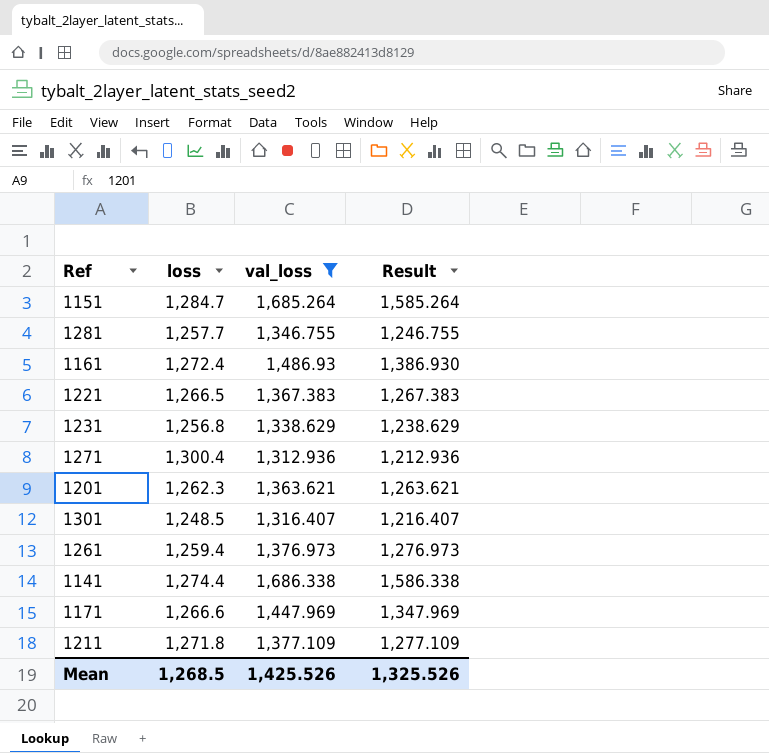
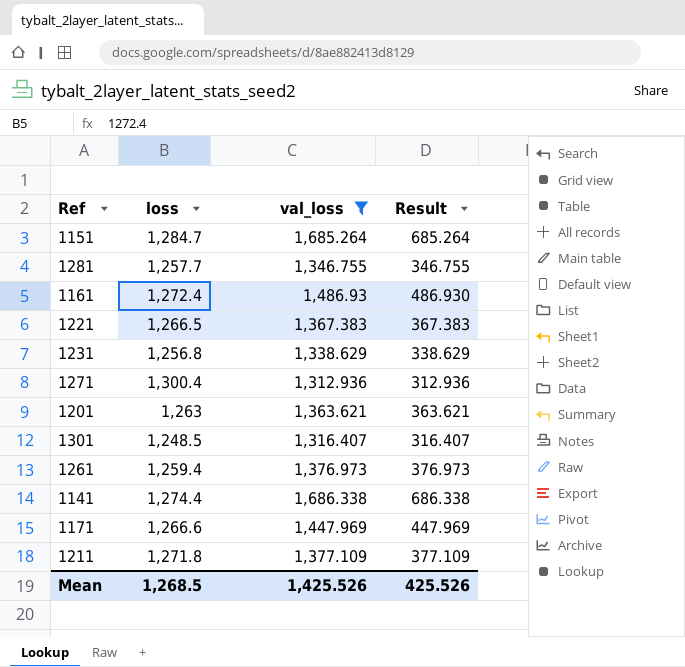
column Result | formula: [val_loss] - 100 -> [val_loss] - 1000
1201 | loss: 1,262.3 -> 1,263
Mean | Result: 1,325.526 -> 425.526

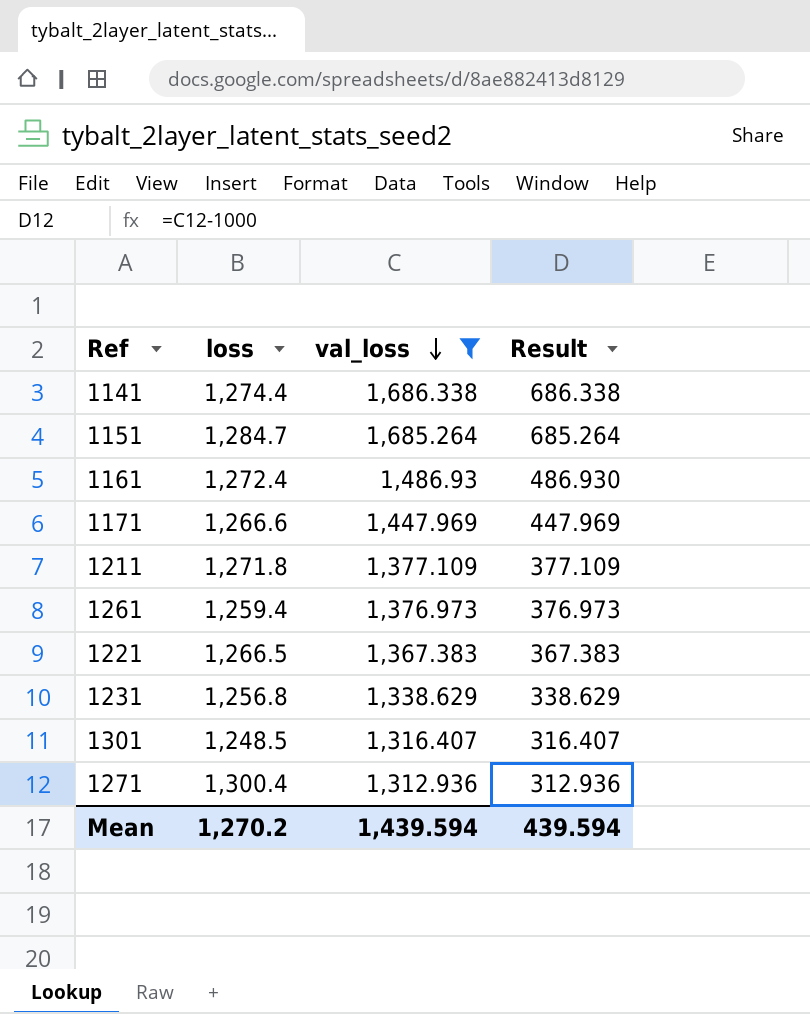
row order: none -> val_loss descending
row 1281: 1,257.7 | 1,346.755 | 346.755 -> none
row 1201: 1,263 | 1,363.621 | 363.621 -> none
Mean | loss: 1,268.5 -> 1,270.2
Mean | val_loss: 1,425.526 -> 1,439.594
Mean | Result: 425.526 -> 439.594

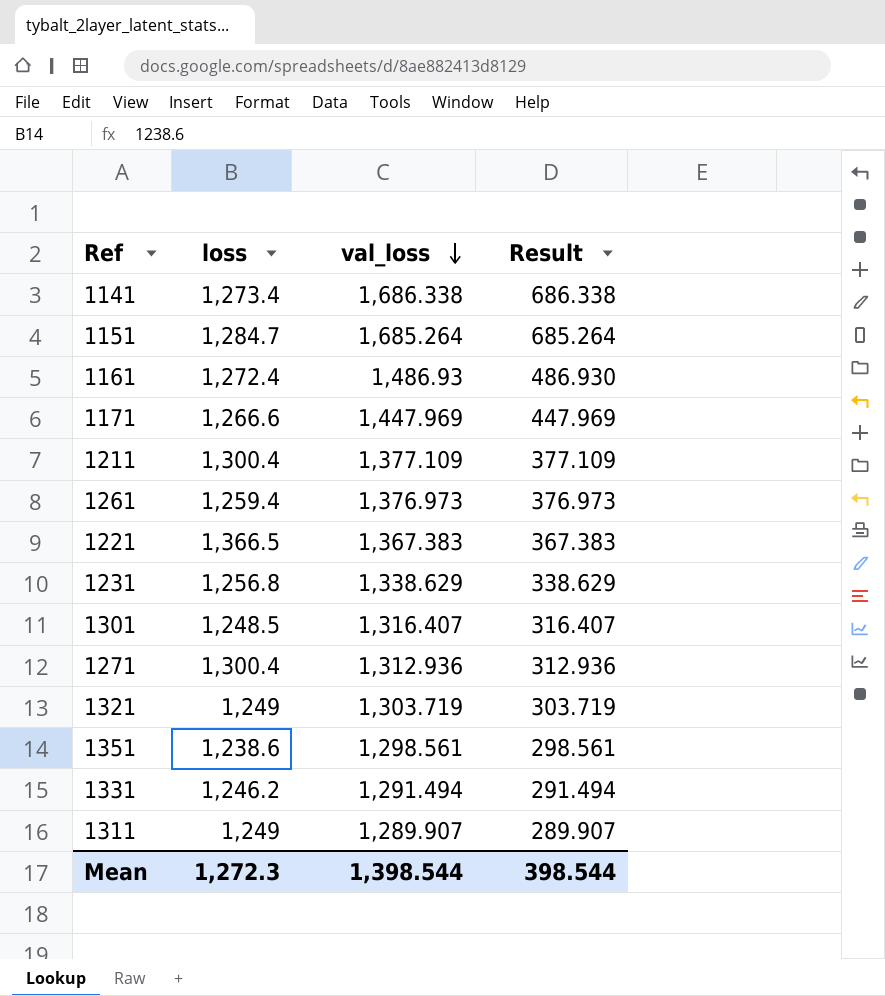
filter: val_loss >= 1,312.936 -> none
1141 | loss: 1,274.4 -> 1,273.4
1211 | loss: 1,271.8 -> 1,300.4
1221 | loss: 1,266.5 -> 1,366.5
Mean | loss: 1,270.2 -> 1,272.3
Mean | val_loss: 1,439.594 -> 1,398.544
Mean | Result: 439.594 -> 398.544

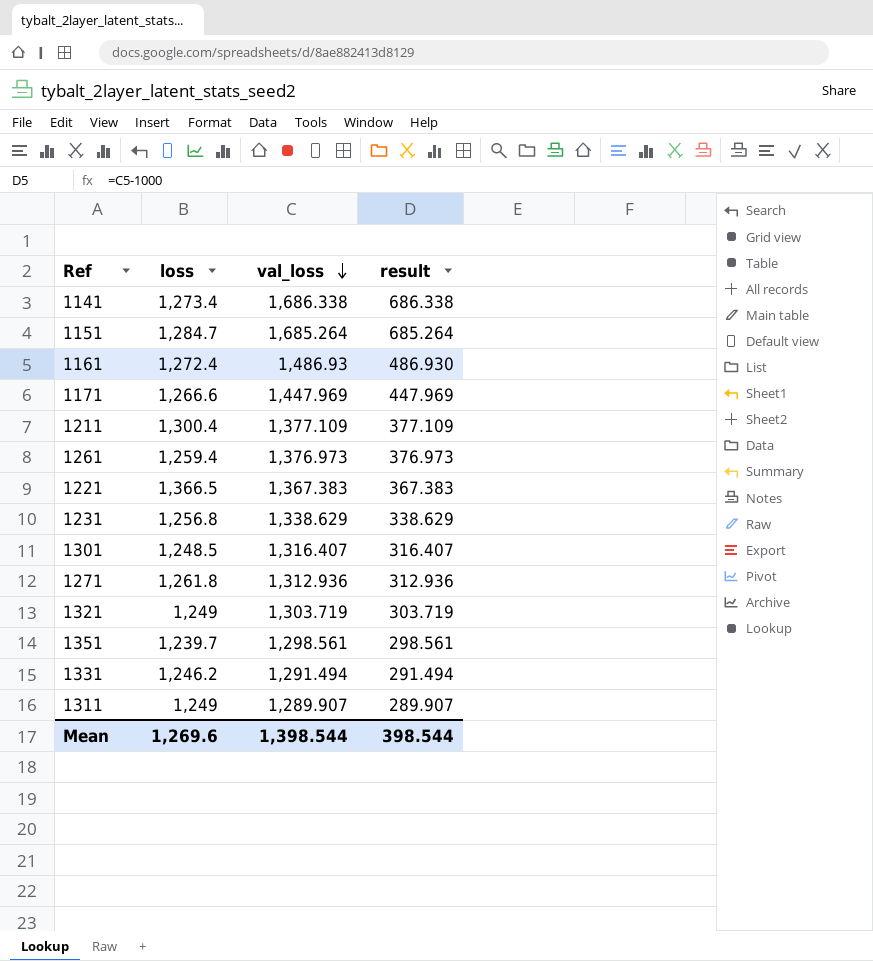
column name: Result -> result
1271 | loss: 1,300.4 -> 1,261.8
1351 | loss: 1,238.6 -> 1,239.7
Mean | loss: 1,272.3 -> 1,269.6

